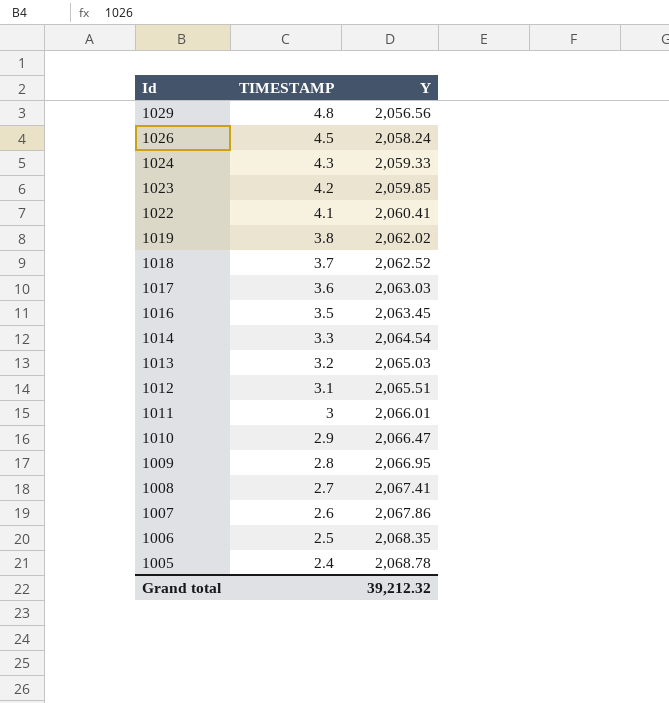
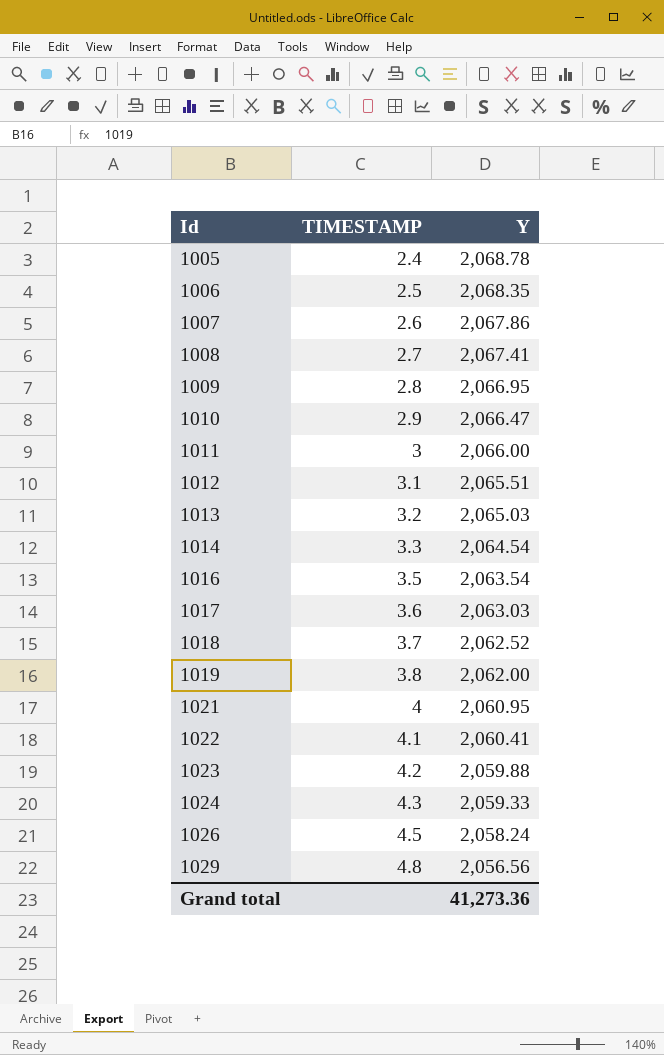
row order: Id descending -> Id ascending
1011 | Y: 2,066.01 -> 2,066.00
1016 | Y: 2,063.45 -> 2,063.54
1019 | Y: 2,062.02 -> 2,062.00
row 1021: none -> 4 | 2,060.95
1023 | Y: 2,059.85 -> 2,059.88
Grand total | Y: 39,212.32 -> 41,273.36

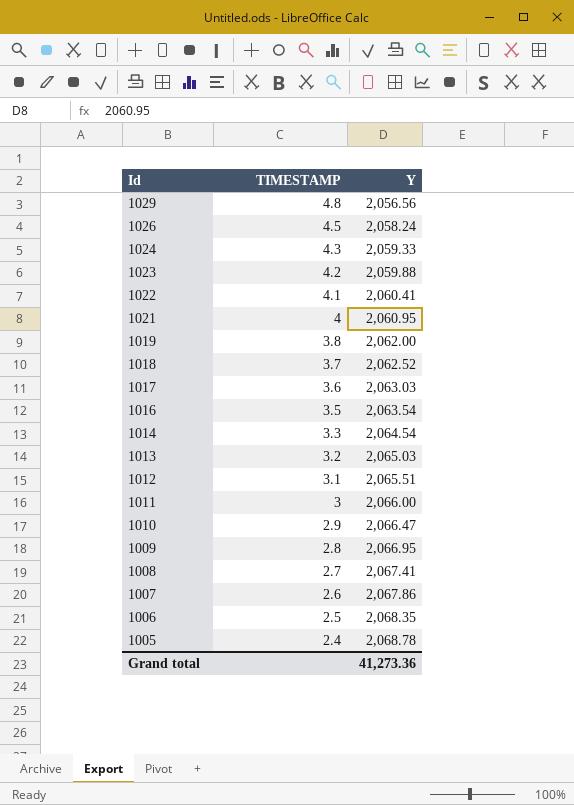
row order: Id ascending -> Id descending

